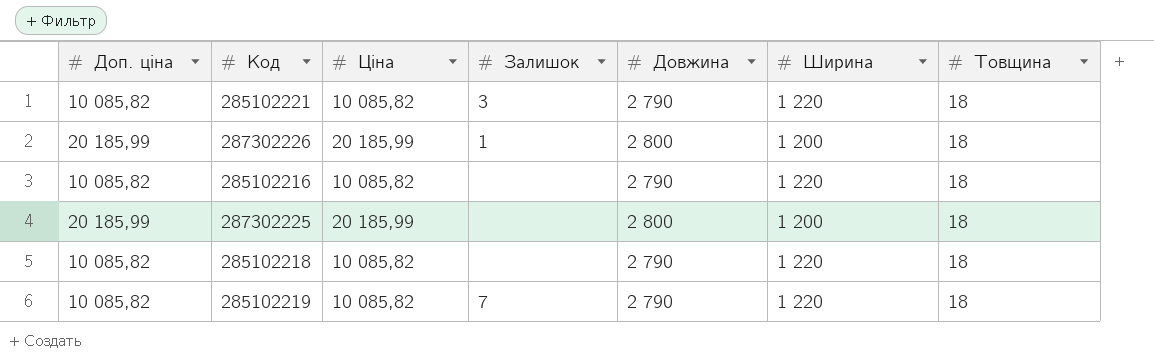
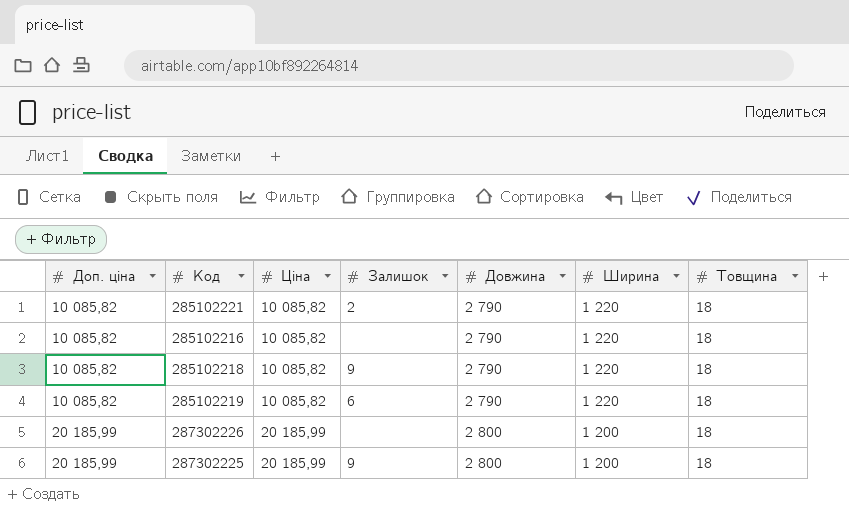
row order: none -> Доп. ціна ascending
285102221 | Залишок: 3 -> 2
285102218 | Залишок: none -> 9
285102219 | Залишок: 7 -> 6
287302226 | Залишок: 1 -> none
287302225 | Залишок: none -> 9

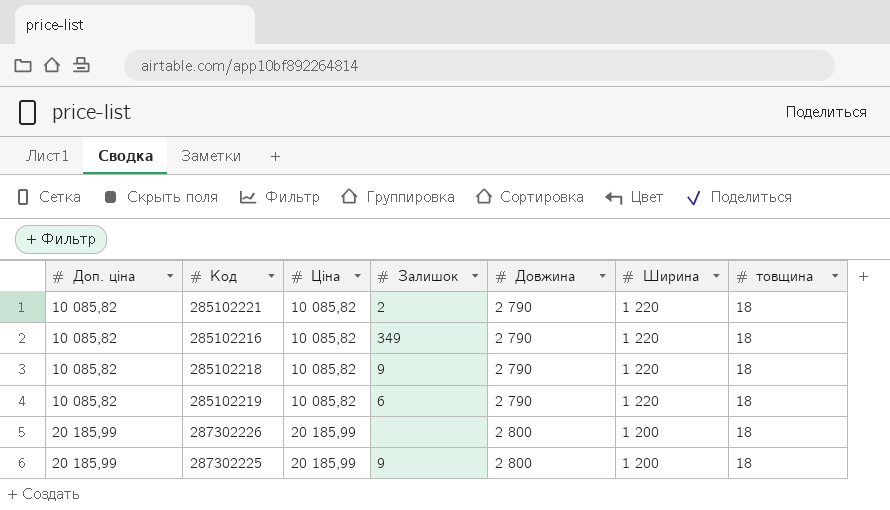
column name: Товщина -> товщина
285102216 | Залишок: none -> 349

